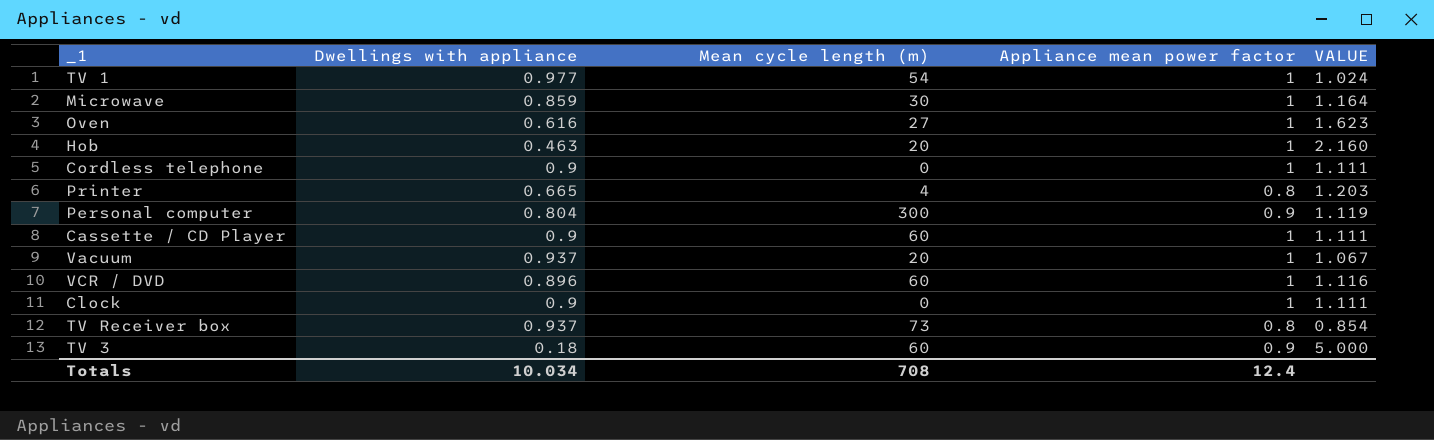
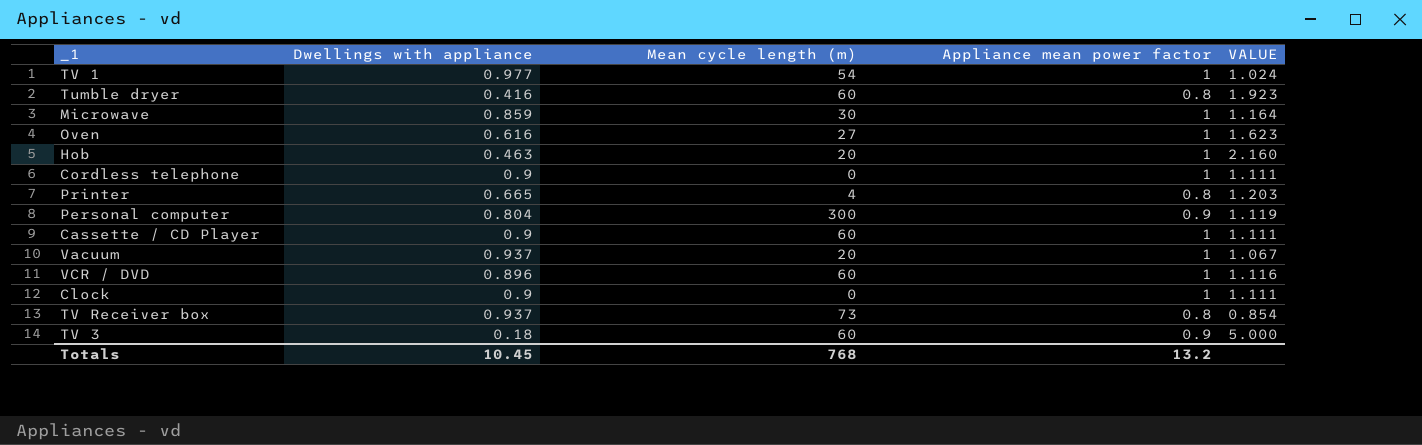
row Tumble dryer: none -> 0.416 | 60 | 0.8 | 1.923
Totals | Dwellings with appliance: 10.034 -> 10.45
Totals | Mean cycle length (m): 708 -> 768
Totals | Appliance mean power factor: 12.4 -> 13.2

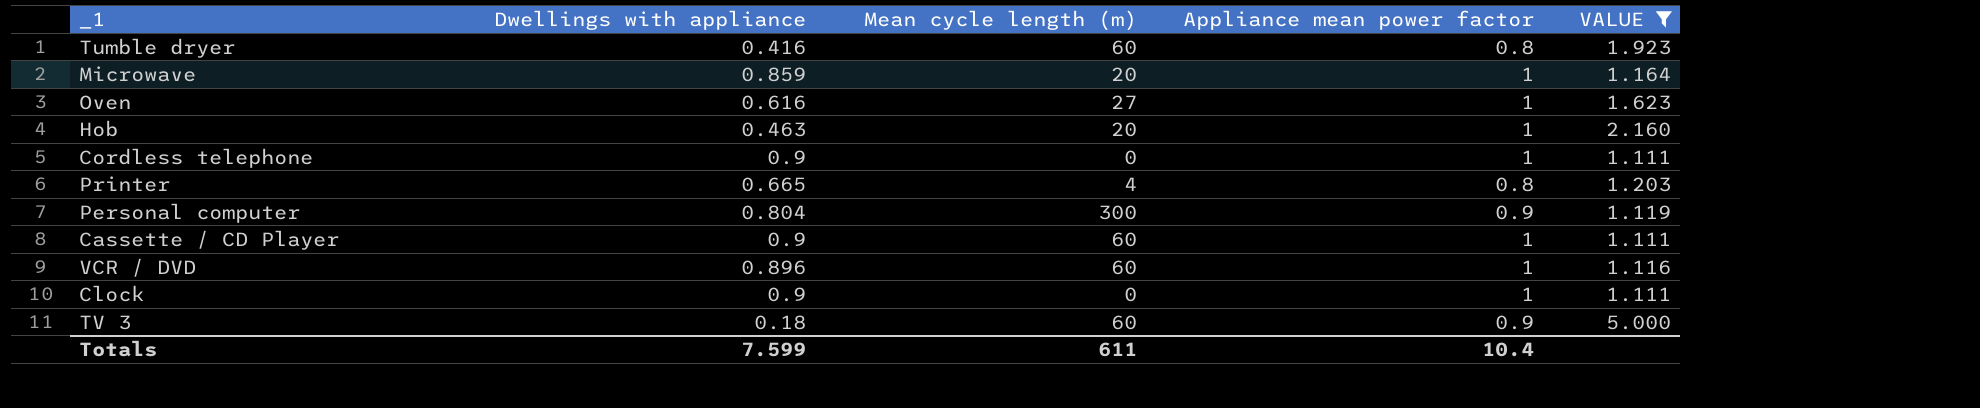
filter: none -> VALUE >= 1.111
Microwave | Mean cycle length (m): 30 -> 20
Totals | Dwellings with appliance: 10.45 -> 7.599
Totals | Mean cycle length (m): 768 -> 611
Totals | Appliance mean power factor: 13.2 -> 10.4

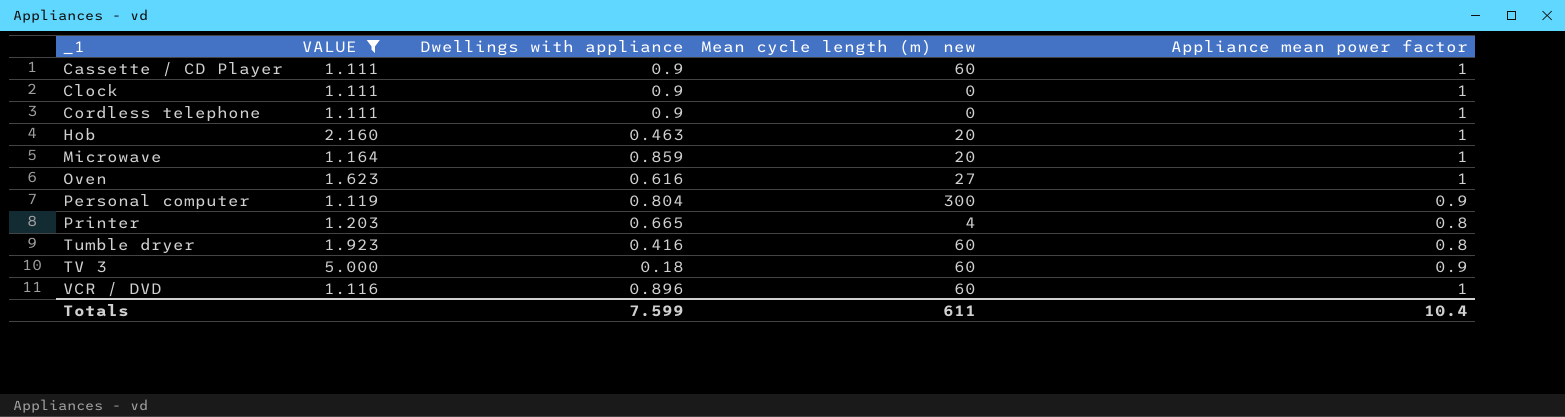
row order: none -> _1 ascending
column VALUE | position: 5 -> 2
column name: Mean cycle length (m) -> Mean cycle length (m) new

